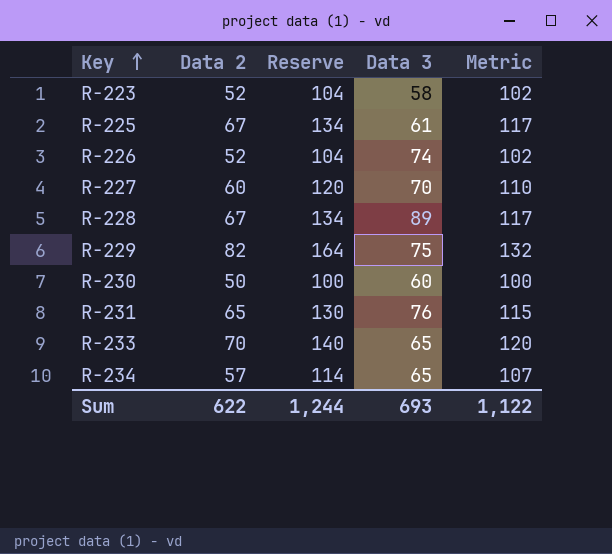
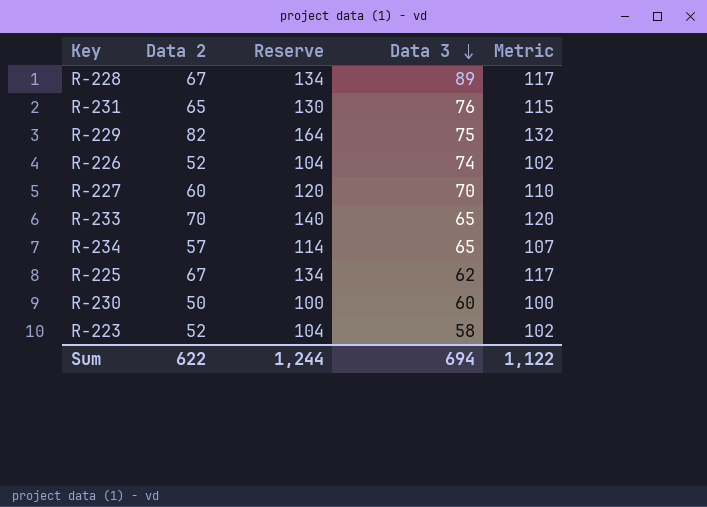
row order: Key ascending -> Data 3 descending
R-225 | Data 3: 61 -> 62
Sum | Data 3: 693 -> 694

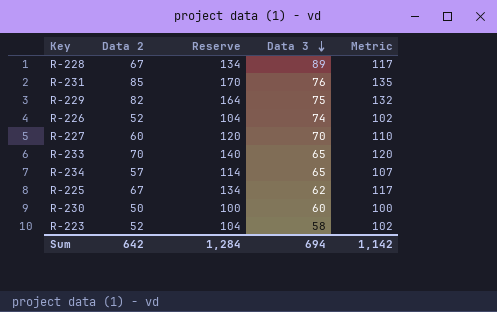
R-231 | Data 2: 65 -> 85
R-231 | Reserve: 130 -> 170
R-231 | Metric: 115 -> 135
Sum | Data 2: 622 -> 642
Sum | Reserve: 1,244 -> 1,284
Sum | Metric: 1,122 -> 1,142

